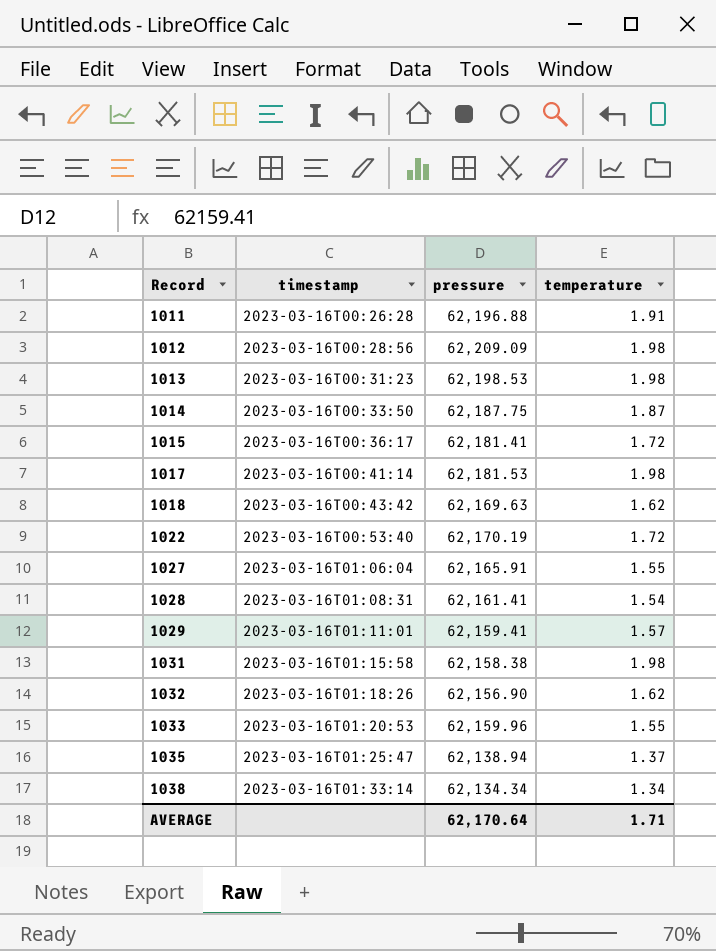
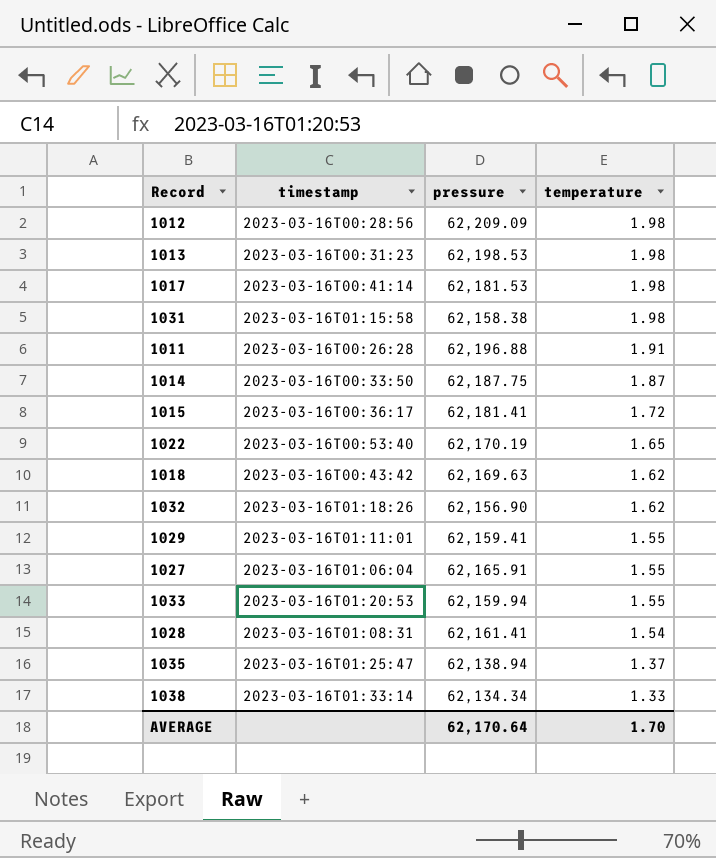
row order: Record ascending -> temperature descending
1022 | temperature: 1.72 -> 1.65
1029 | temperature: 1.57 -> 1.55
1033 | pressure: 62,159.96 -> 62,159.94
1038 | temperature: 1.34 -> 1.33
AVERAGE | temperature: 1.71 -> 1.70

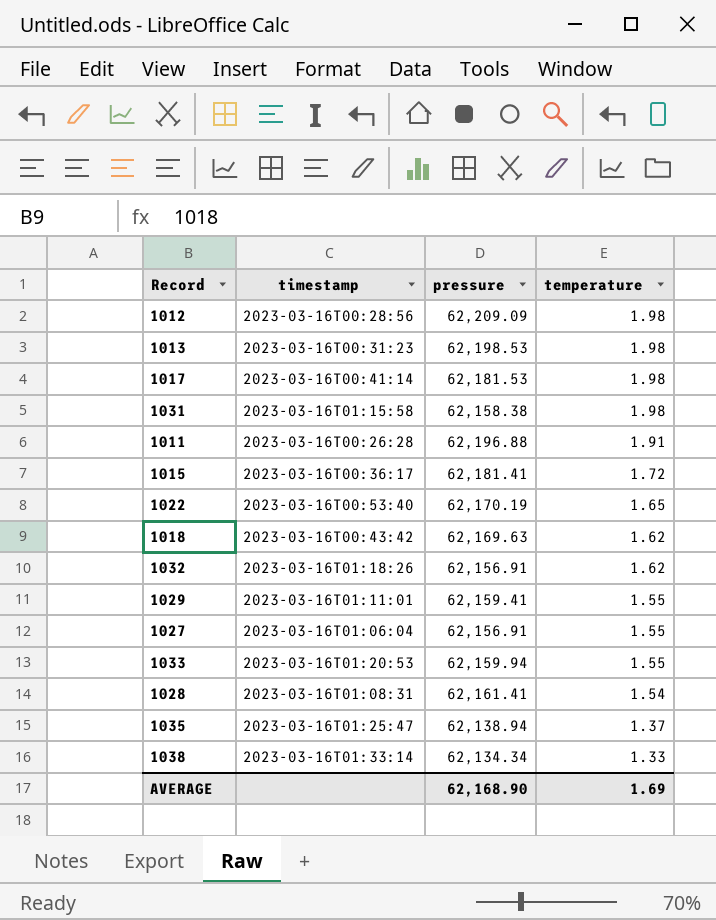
row 1014: 2023-03-16T00:33:50 | 62,187.75 | 1.87 -> none
1032 | pressure: 62,156.90 -> 62,156.91
1027 | pressure: 62,165.91 -> 62,156.91
AVERAGE | pressure: 62,170.64 -> 62,168.90
AVERAGE | temperature: 1.70 -> 1.69

